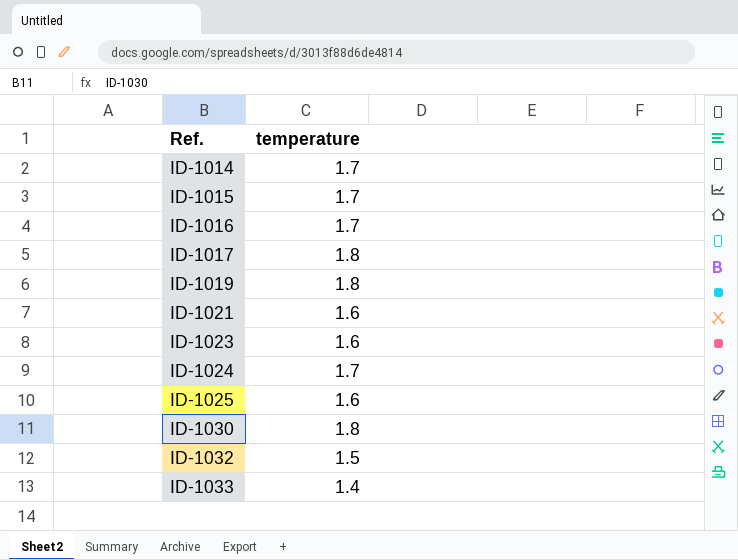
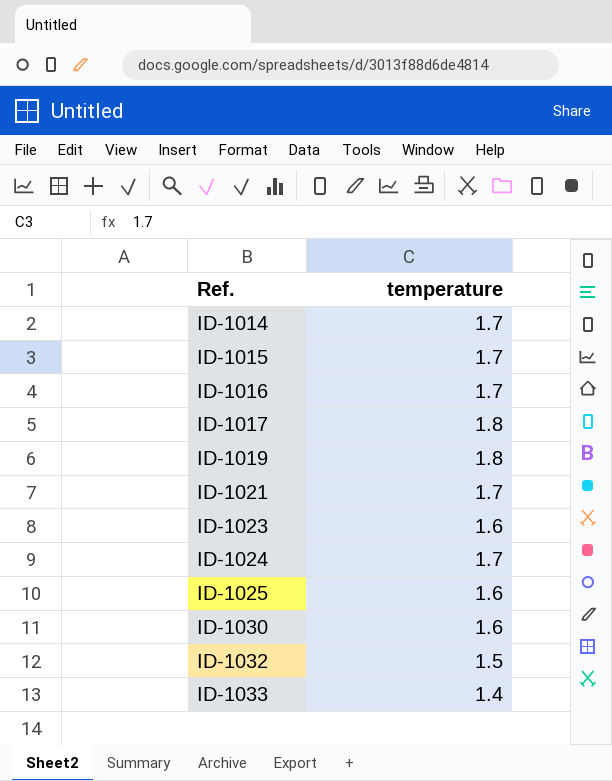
ID-1021 | temperature: 1.6 -> 1.7
ID-1030 | temperature: 1.8 -> 1.6

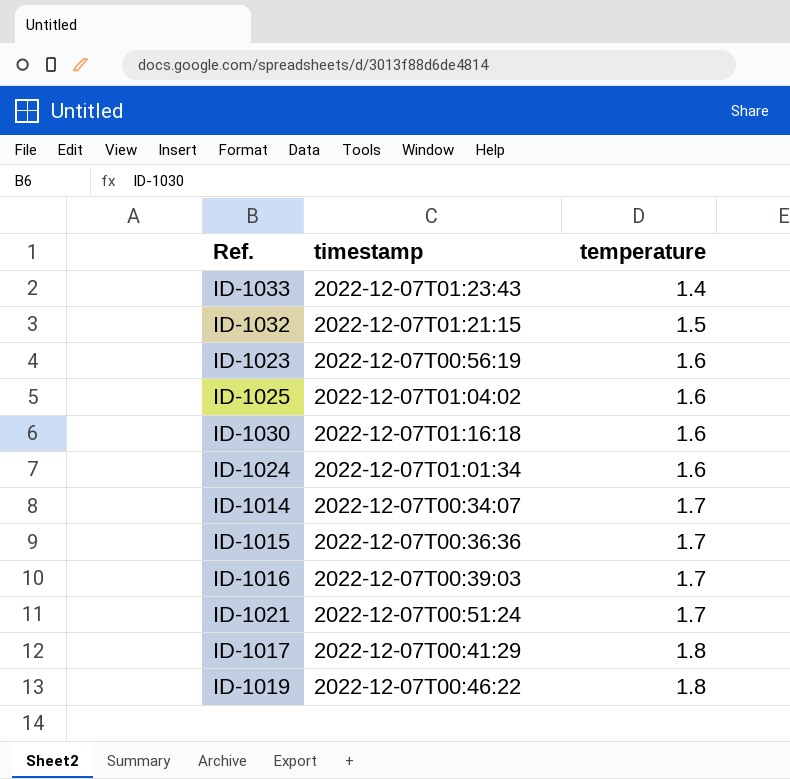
row order: Ref. ascending -> temperature ascending
column timestamp | position: none -> 2
ID-1024 | temperature: 1.7 -> 1.6

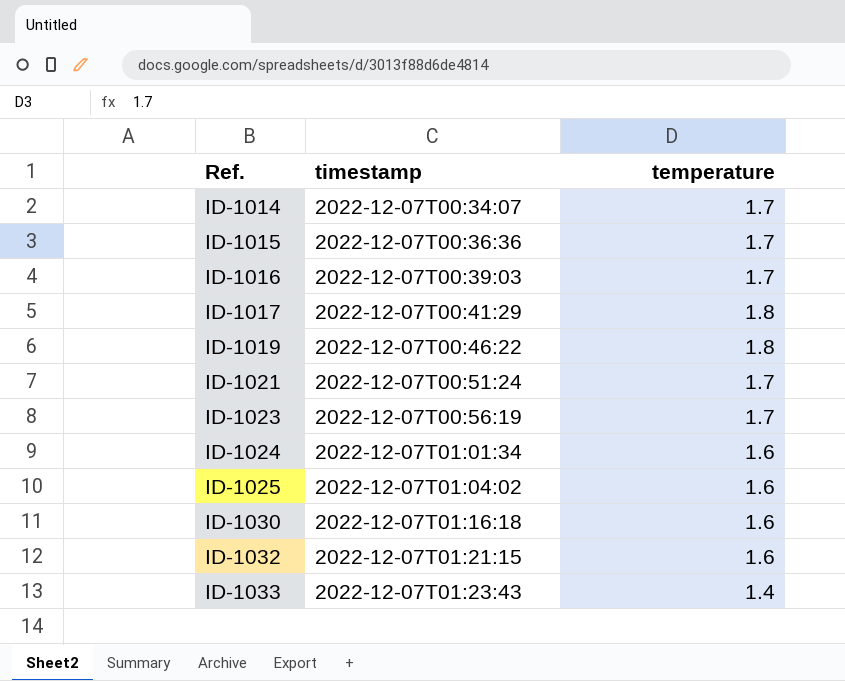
row order: temperature ascending -> Ref. ascending
ID-1023 | temperature: 1.6 -> 1.7
ID-1032 | temperature: 1.5 -> 1.6

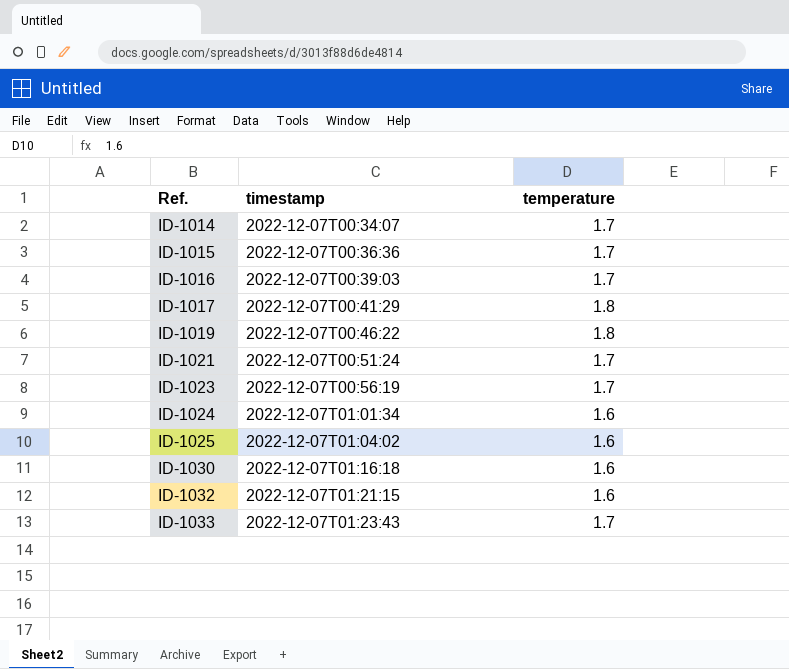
ID-1033 | temperature: 1.4 -> 1.7

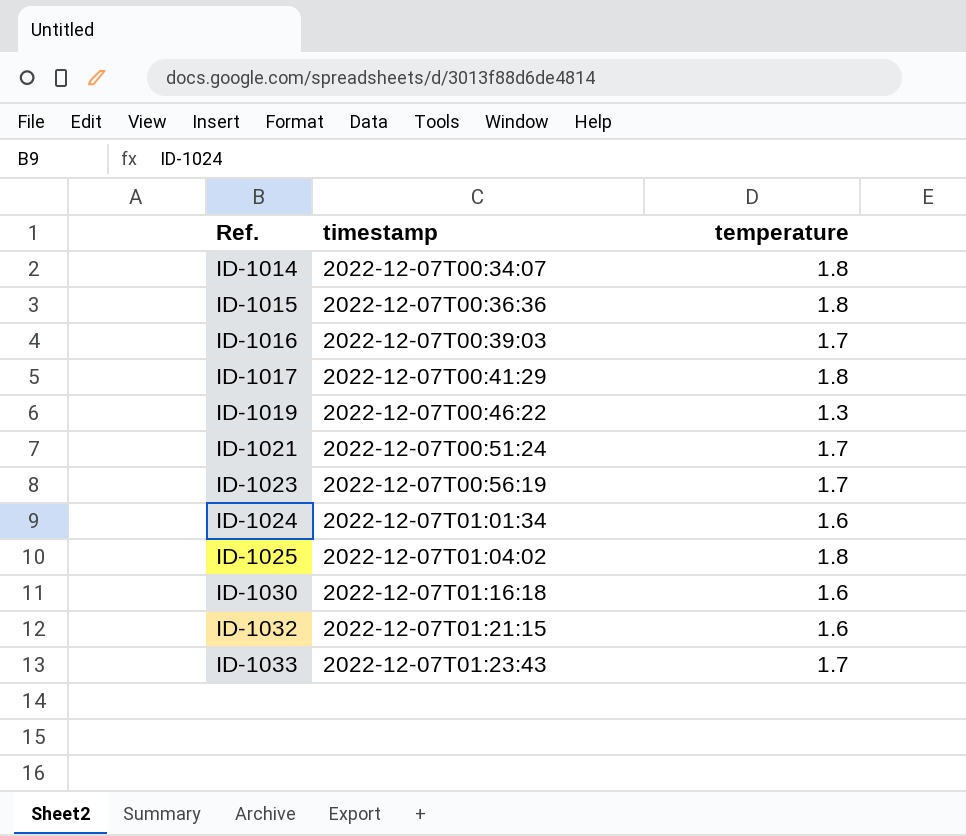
ID-1014 | temperature: 1.7 -> 1.8
ID-1015 | temperature: 1.7 -> 1.8
ID-1019 | temperature: 1.8 -> 1.3
ID-1025 | temperature: 1.6 -> 1.8

